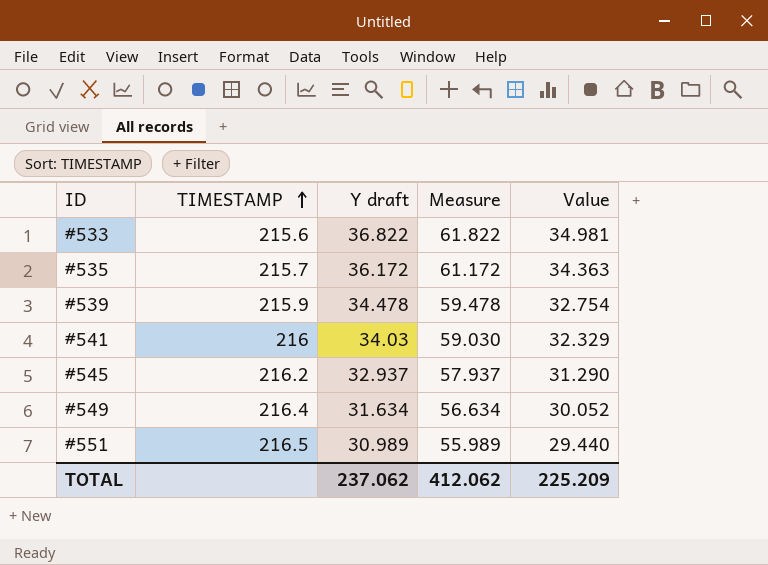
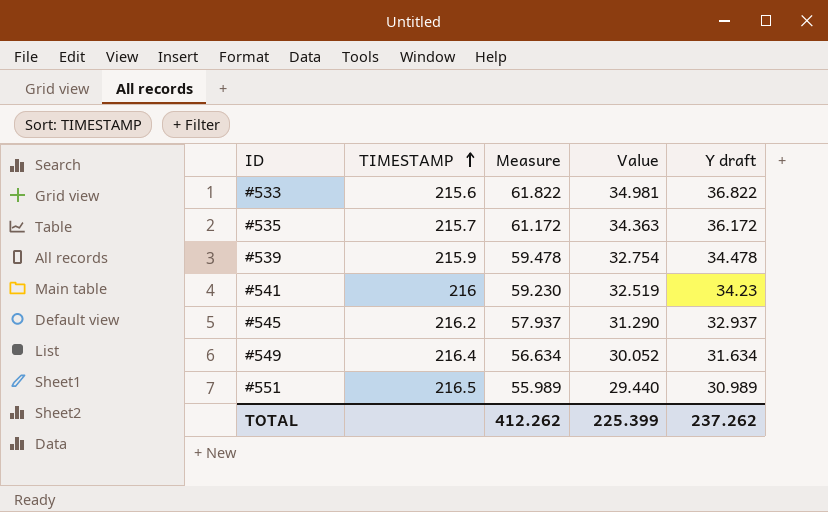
column Y draft | position: 3 -> 5
#541 | Measure: 59.030 -> 59.230
#541 | Value: 32.329 -> 32.519
#541 | Y draft: 34.03 -> 34.23
TOTAL | Measure: 412.062 -> 412.262
TOTAL | Value: 225.209 -> 225.399
TOTAL | Y draft: 237.062 -> 237.262

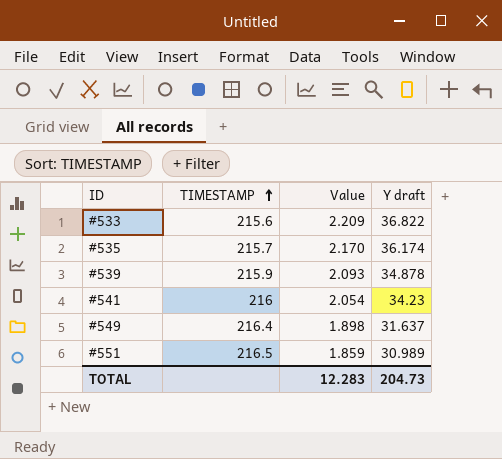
column Measure | formula: [Y draft] + 25 -> none
column Value | formula: [Y draft] * 0.95 -> [Y draft] * 0.06
row #545: 216.2 | 57.937 | 31.290 | 32.937 -> none
#535 | Y draft: 36.172 -> 36.174
#539 | Y draft: 34.478 -> 34.878
#549 | Y draft: 31.634 -> 31.637
TOTAL | Value: 225.399 -> 12.283
TOTAL | Y draft: 237.262 -> 204.73

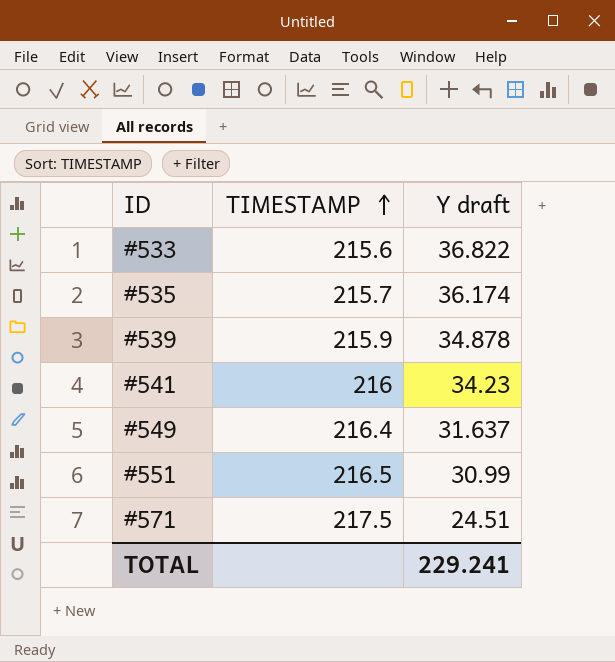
column Value | formula: [Y draft] * 0.06 -> none
#551 | Y draft: 30.989 -> 30.99
row #571: none -> 217.5 | 24.51
TOTAL | Y draft: 204.73 -> 229.241

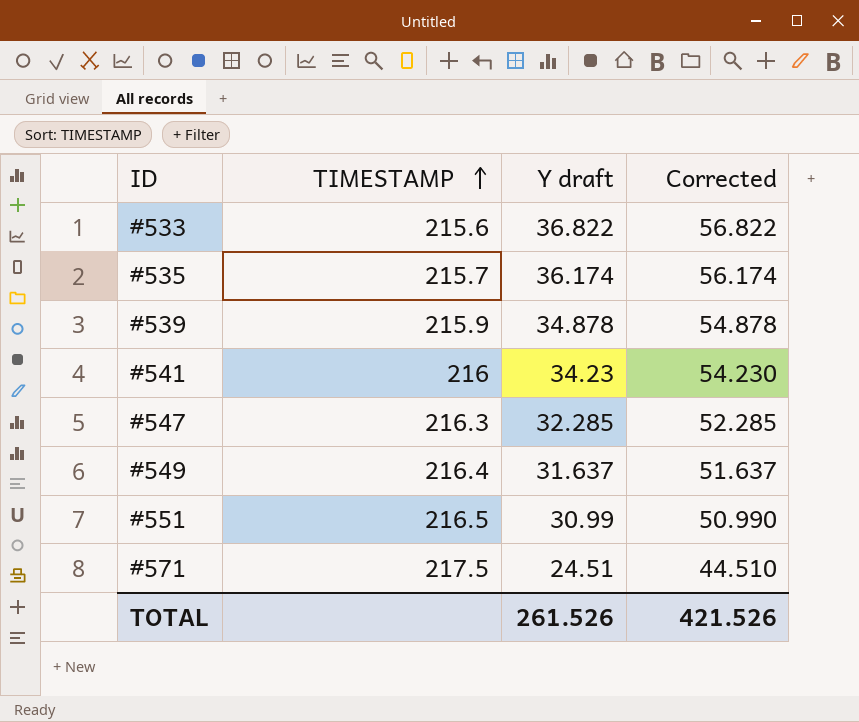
column Corrected | formula: none -> [Y draft] + 20
row #547: none -> 216.3 | 32.285 | 52.285
TOTAL | Y draft: 229.241 -> 261.526

